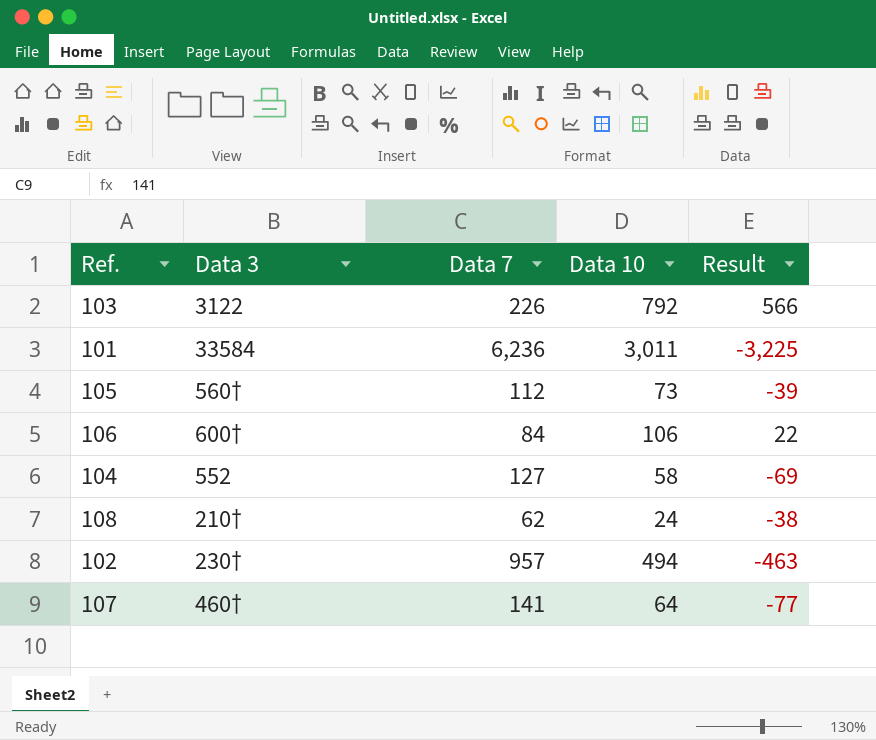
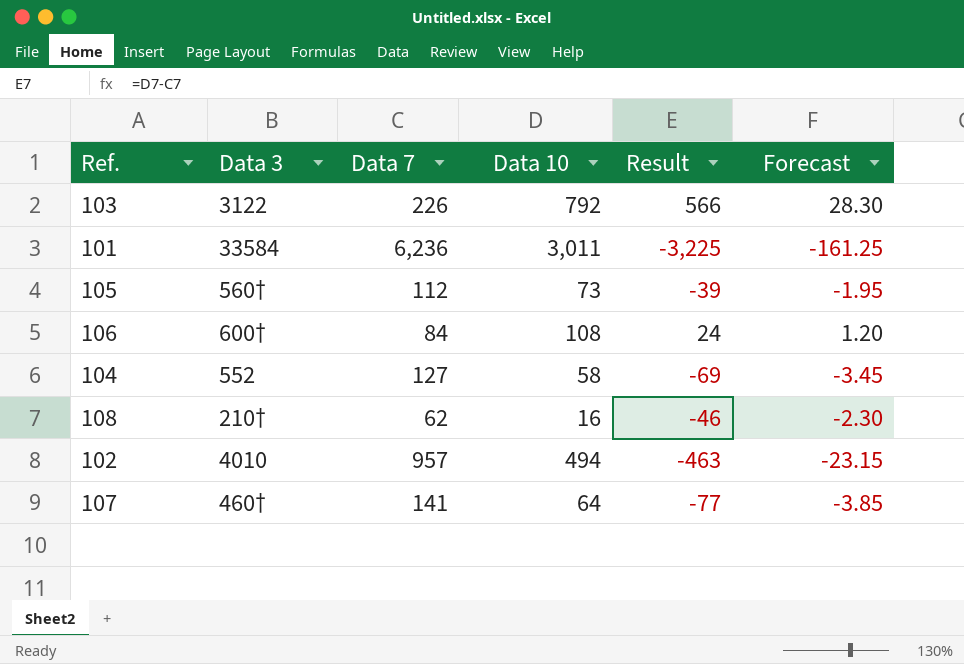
column Forecast | formula: none -> [Result] * 0.05
106 | Data 10: 106 -> 108
106 | Result: 22 -> 24
108 | Data 10: 24 -> 16
108 | Result: -38 -> -46
102 | Data 3: 230† -> 4010

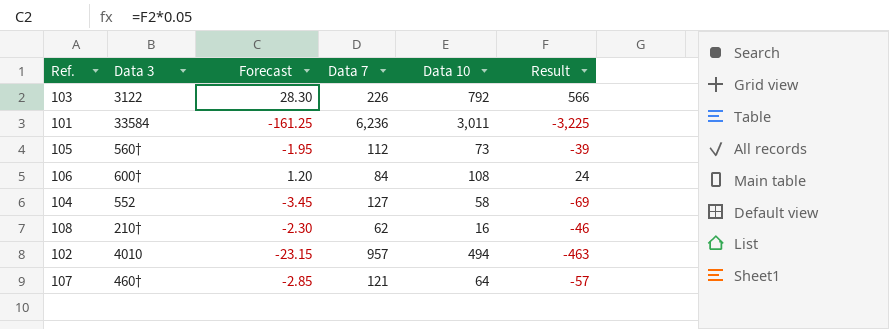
column Forecast | position: 6 -> 3
107 | Forecast: -3.85 -> -2.85
107 | Data 7: 141 -> 121
107 | Result: -77 -> -57

